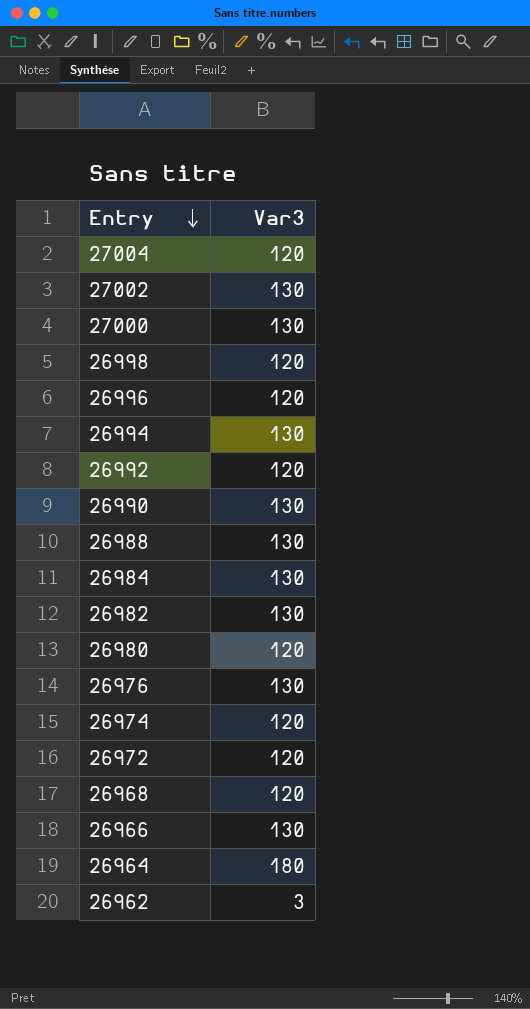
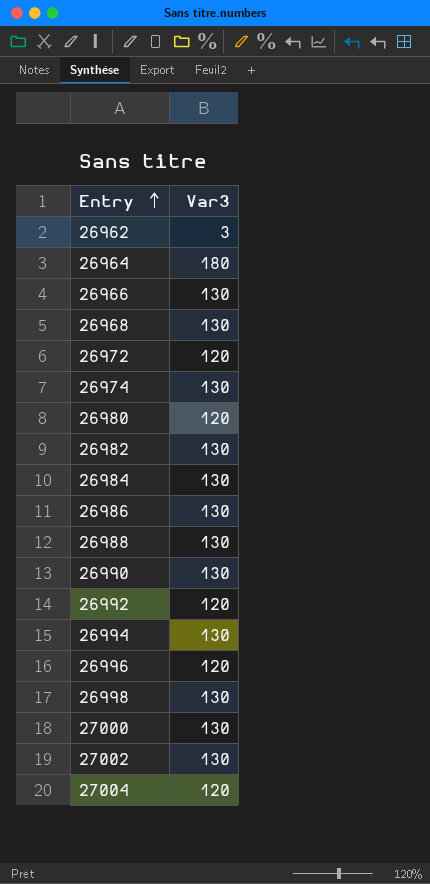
row order: Entry descending -> Entry ascending
row 26976: 130 -> none
26968 | Var3: 120 -> 130
26974 | Var3: 120 -> 130
row 26986: none -> 130
26998 | Var3: 120 -> 130

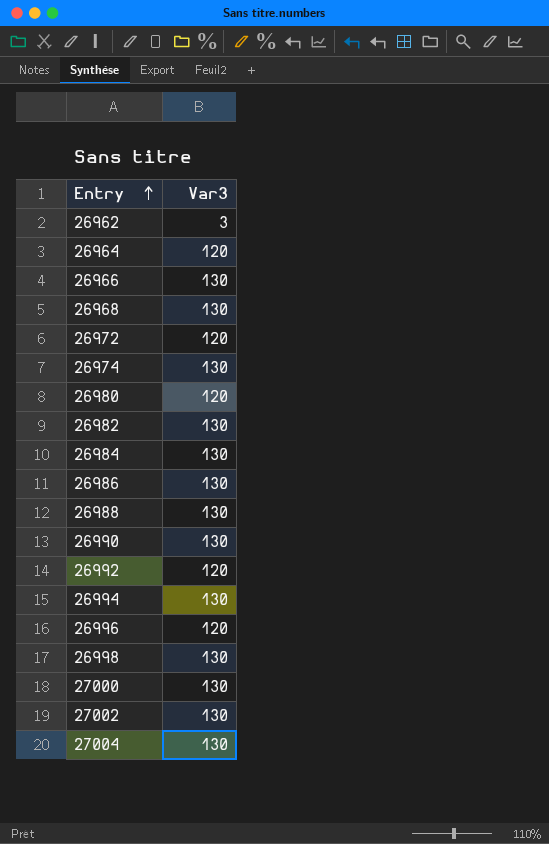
26964 | Var3: 180 -> 120
27004 | Var3: 120 -> 130

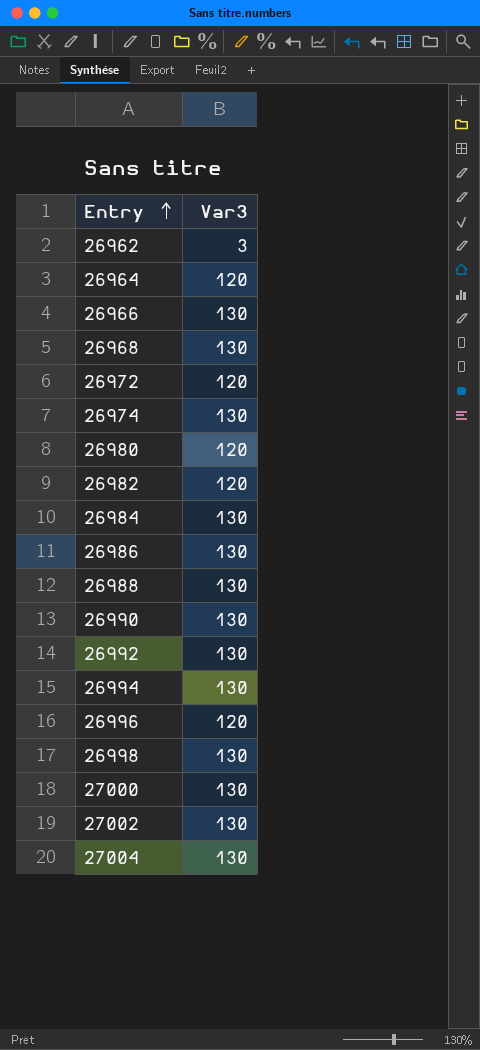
26982 | Var3: 130 -> 120
26992 | Var3: 120 -> 130

